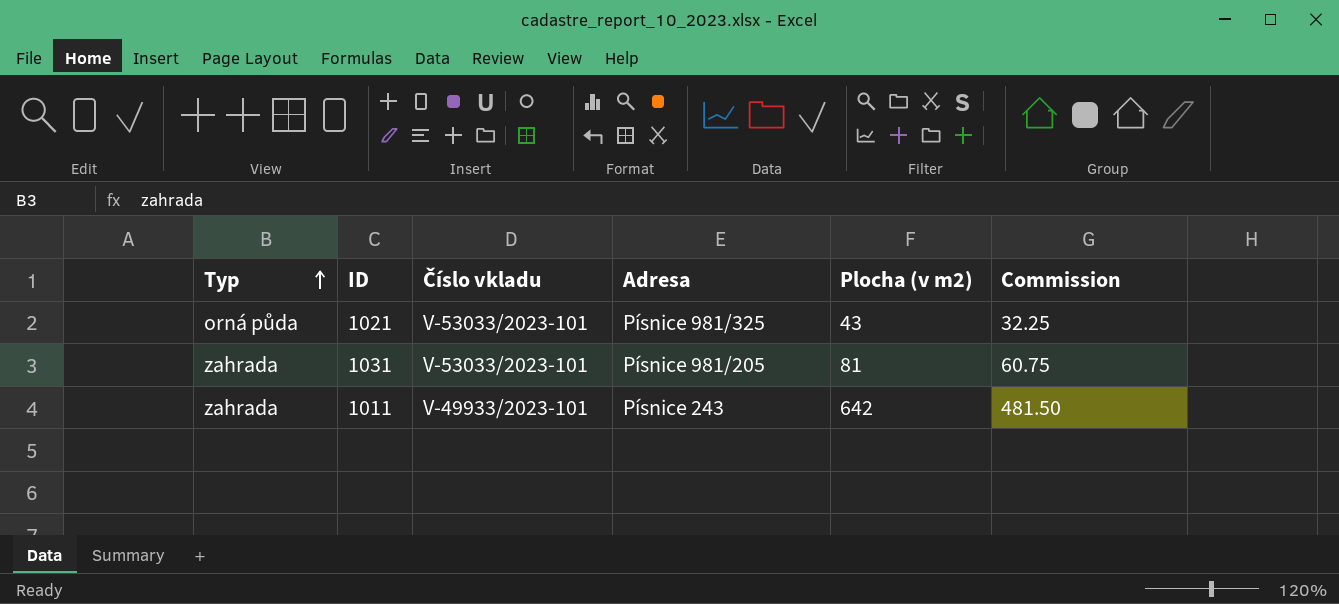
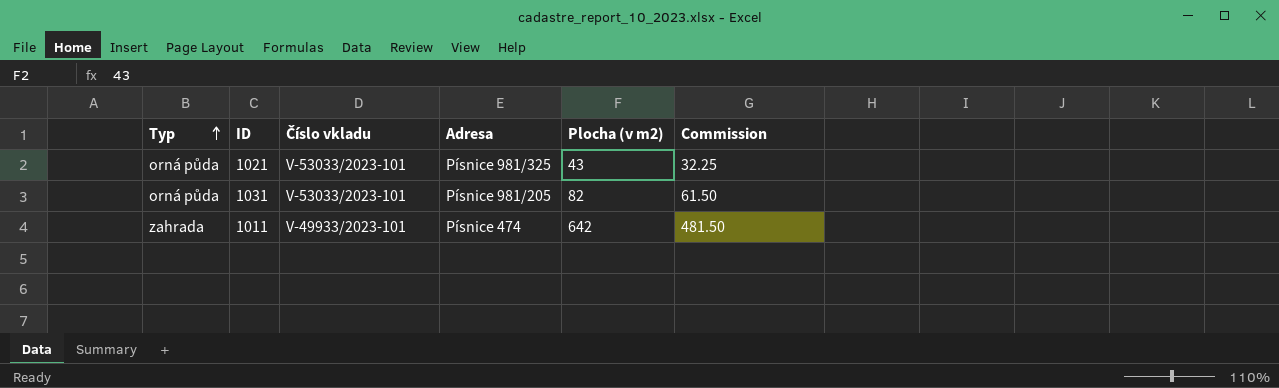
1031 | Typ: zahrada -> orná půda
1031 | Plocha (v m2): 81 -> 82
1031 | Commission: 60.75 -> 61.50
1011 | Adresa: Písnice 243 -> Písnice 474

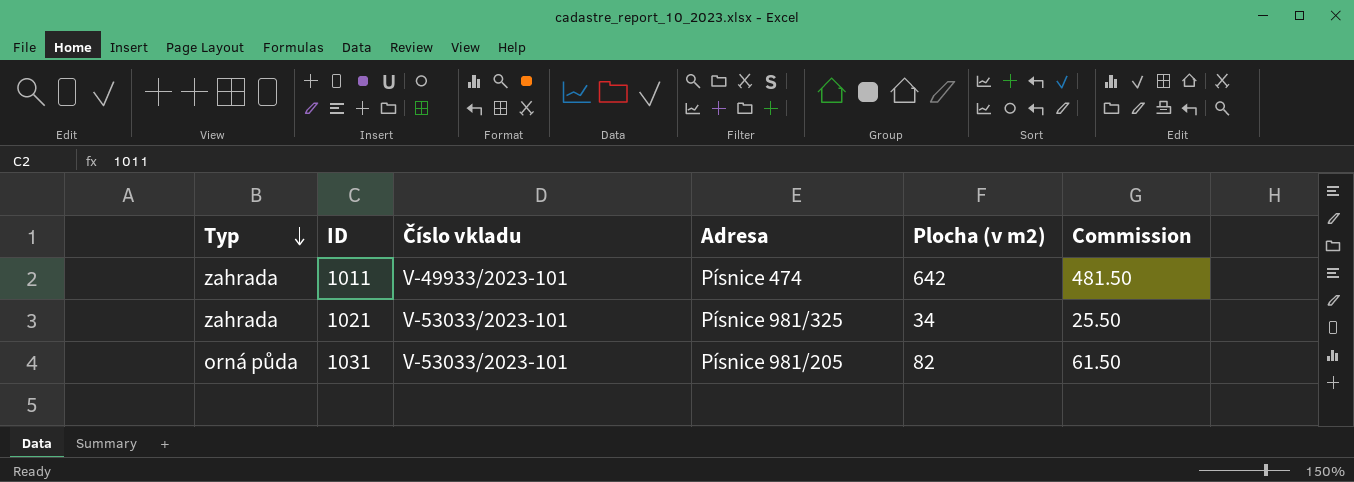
row order: Typ ascending -> Typ descending
1021 | Typ: orná půda -> zahrada
1021 | Plocha (v m2): 43 -> 34
1021 | Commission: 32.25 -> 25.50

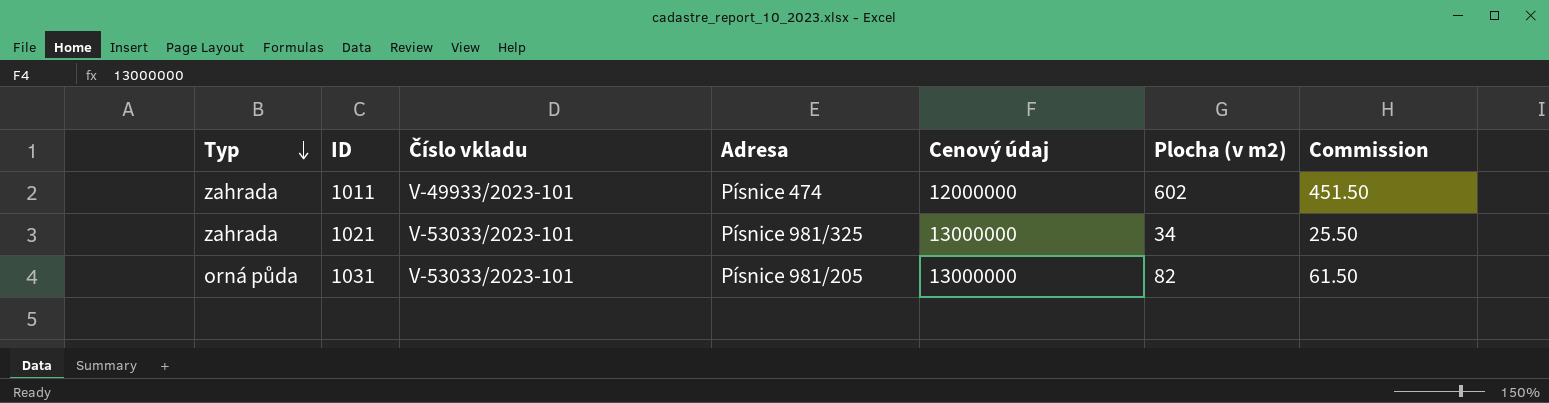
column Cenový údaj | position: none -> 5
1011 | Plocha (v m2): 642 -> 602
1011 | Commission: 481.50 -> 451.50

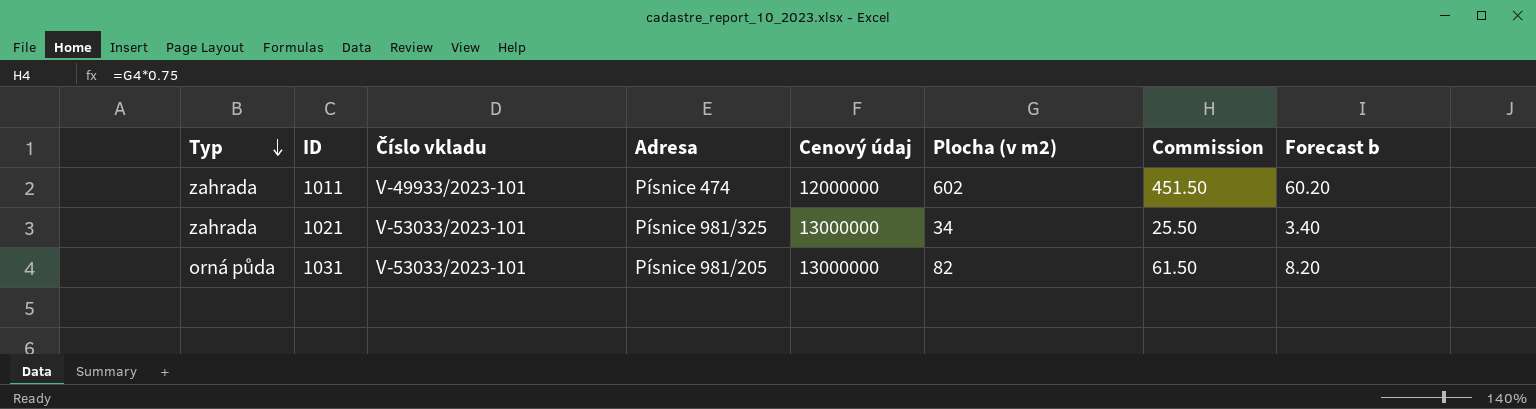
column Forecast b | formula: none -> [Plocha (v m2)] * 0.1

